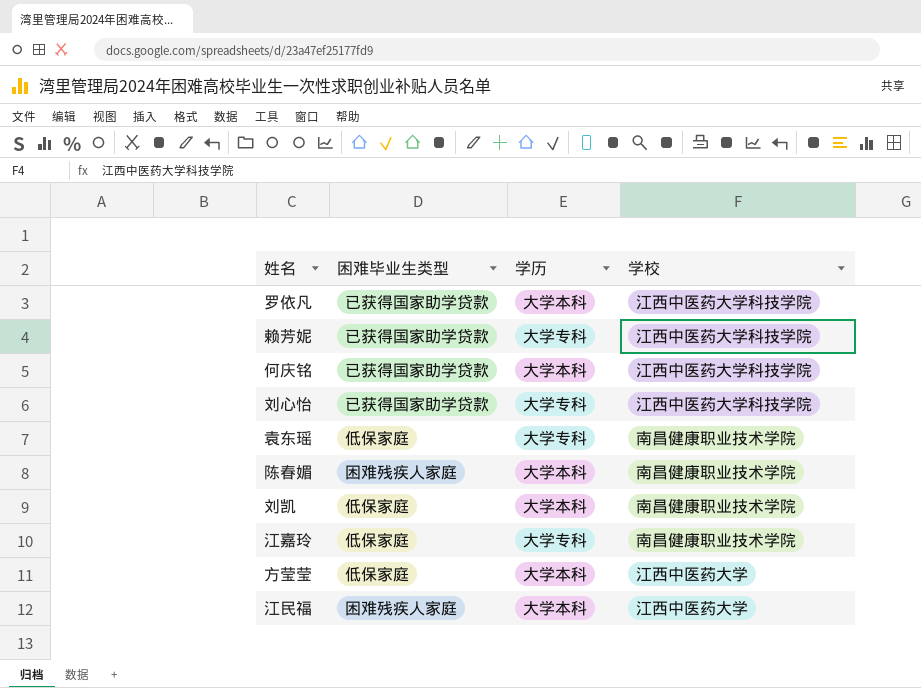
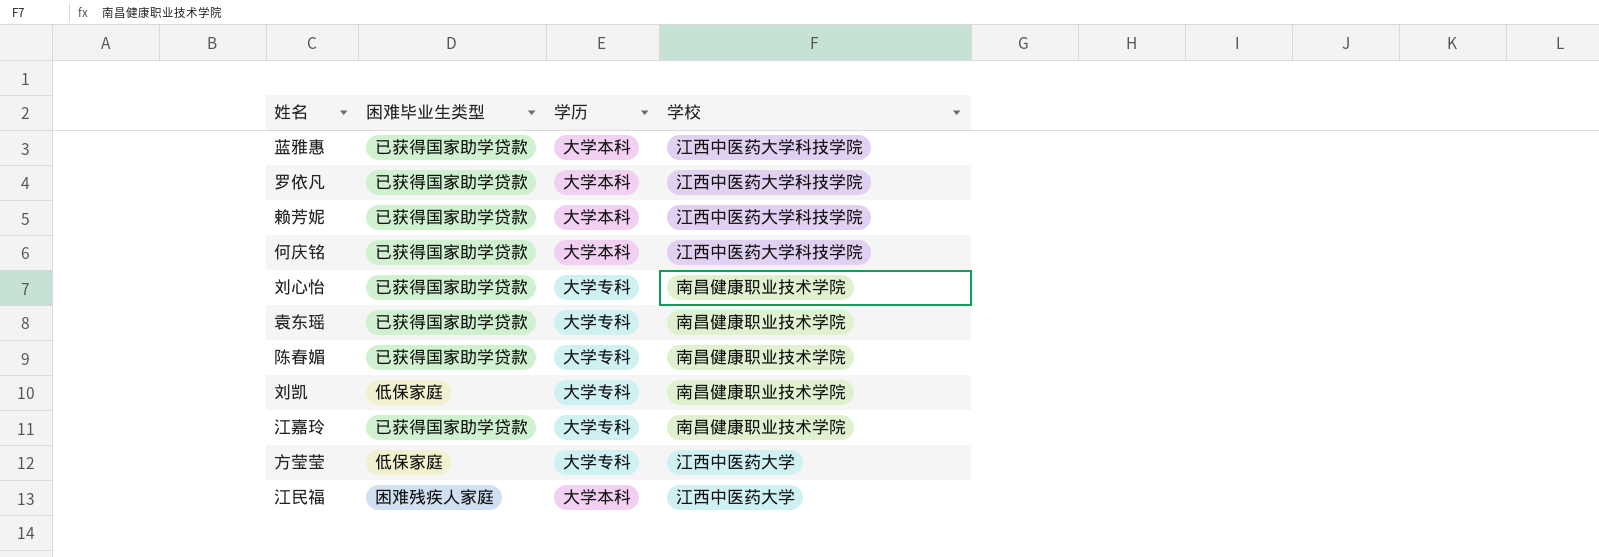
row 蓝雅惠: none -> 已获得国家助学贷款 | 大学本科 | 江西中医药大学科技学院
赖芳妮 | 学历: 大学专科 -> 大学本科
刘心怡 | 学校: 江西中医药大学科技学院 -> 南昌健康职业技术学院
袁东瑶 | 困难毕业生类型: 低保家庭 -> 已获得国家助学贷款
陈春媚 | 困难毕业生类型: 困难残疾人家庭 -> 已获得国家助学贷款
陈春媚 | 学历: 大学本科 -> 大学专科
刘凯 | 学历: 大学本科 -> 大学专科
江嘉玲 | 困难毕业生类型: 低保家庭 -> 已获得国家助学贷款
方莹莹 | 学历: 大学本科 -> 大学专科

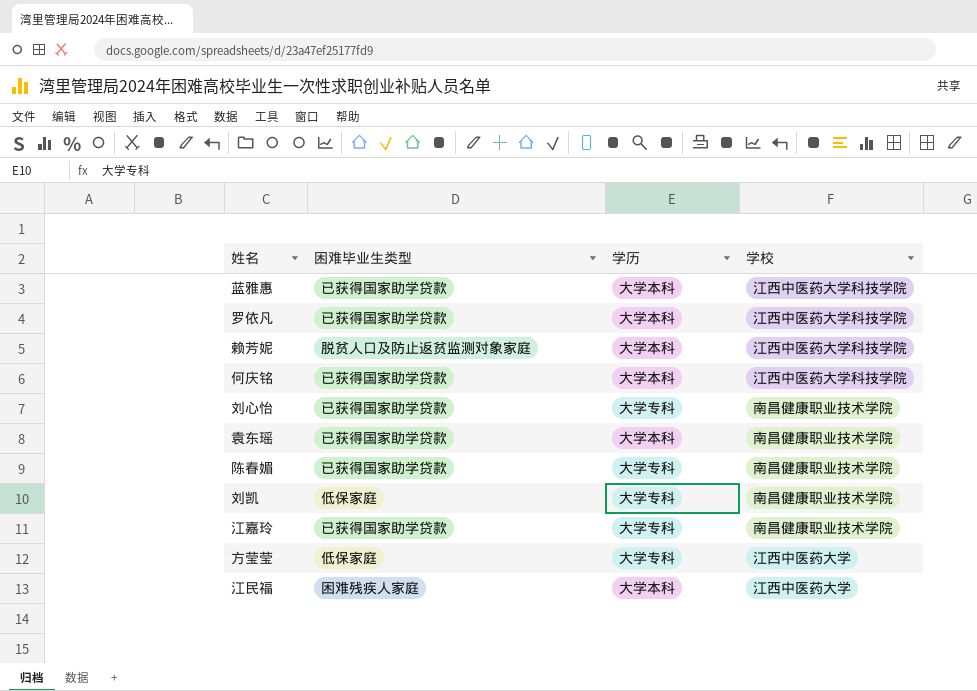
赖芳妮 | 困难毕业生类型: 已获得国家助学贷款 -> 脱贫人口及防止返贫监测对象家庭
袁东瑶 | 学历: 大学专科 -> 大学本科

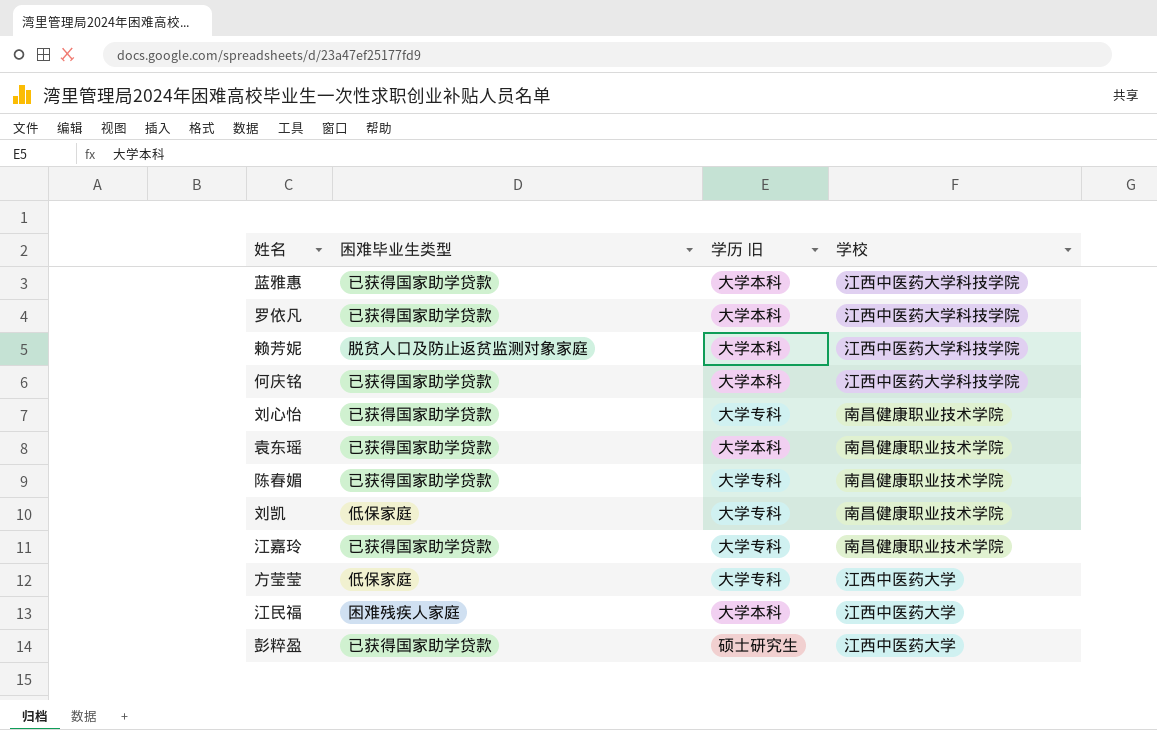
column name: 学历 -> 学历 旧
row 彭粹盈: none -> 已获得国家助学贷款 | 硕士研究生 | 江西中医药大学

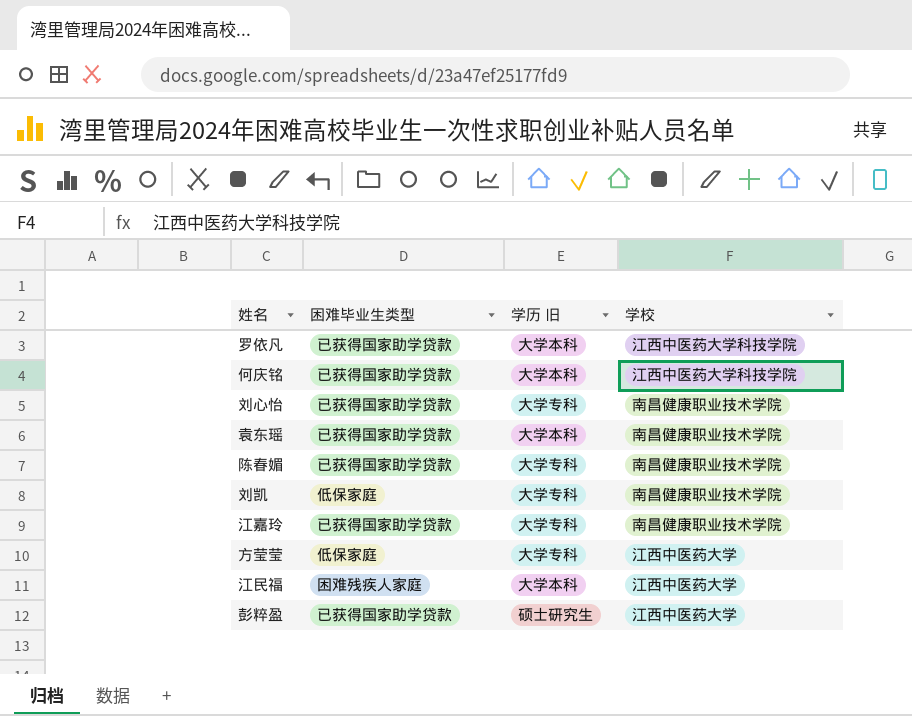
row 蓝雅惠: 已获得国家助学贷款 | 大学本科 | 江西中医药大学科技学院 -> none
row 赖芳妮: 脱贫人口及防止返贫监测对象家庭 | 大学本科 | 江西中医药大学科技学院 -> none

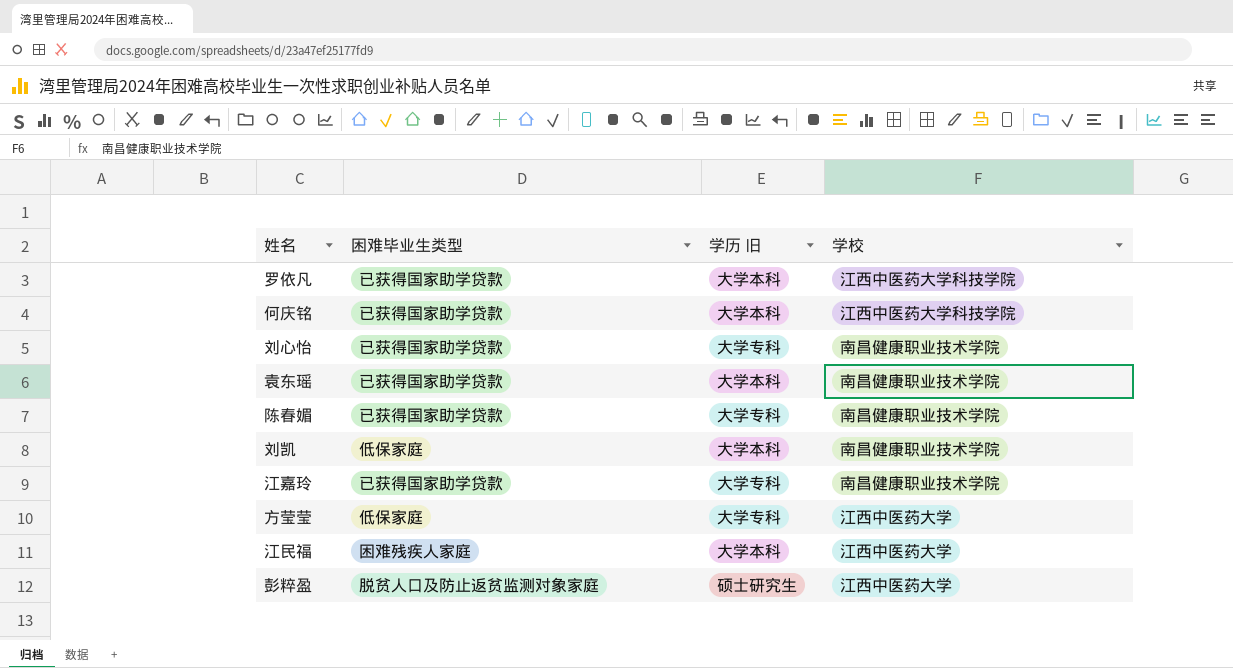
刘凯 | 学历 旧: 大学专科 -> 大学本科
彭粹盈 | 困难毕业生类型: 已获得国家助学贷款 -> 脱贫人口及防止返贫监测对象家庭

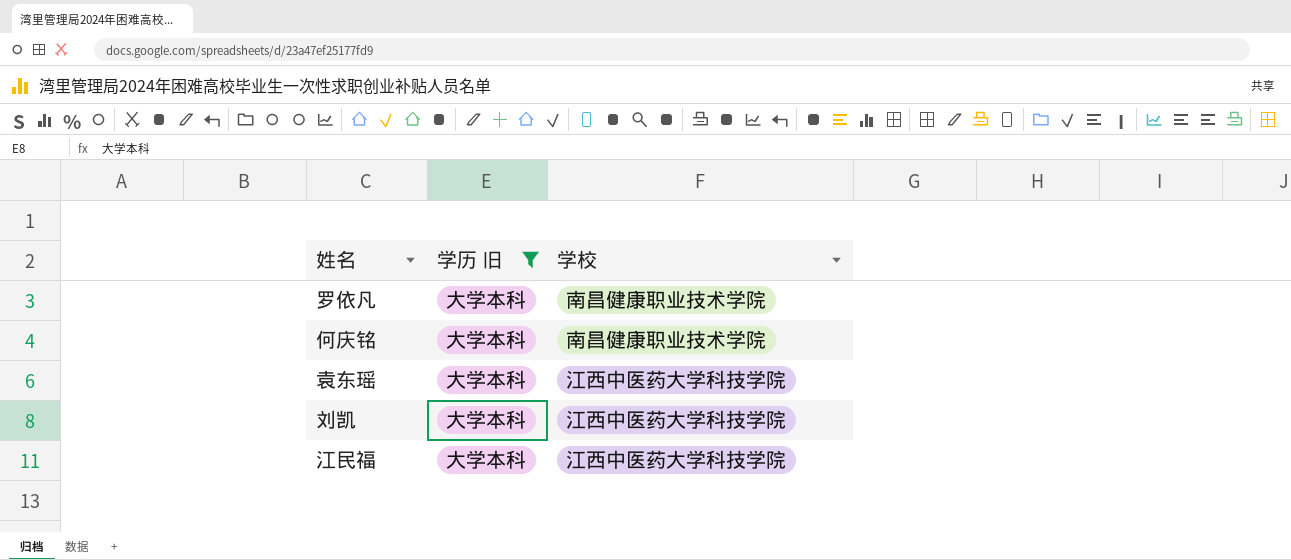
filter: none -> 学历 旧 = 大学本科
column 困难毕业生类型 | position: 2 -> none
罗依凡 | 学校: 江西中医药大学科技学院 -> 南昌健康职业技术学院
何庆铭 | 学校: 江西中医药大学科技学院 -> 南昌健康职业技术学院
袁东瑶 | 学校: 南昌健康职业技术学院 -> 江西中医药大学科技学院
刘凯 | 学校: 南昌健康职业技术学院 -> 江西中医药大学科技学院
江民福 | 学校: 江西中医药大学 -> 江西中医药大学科技学院

